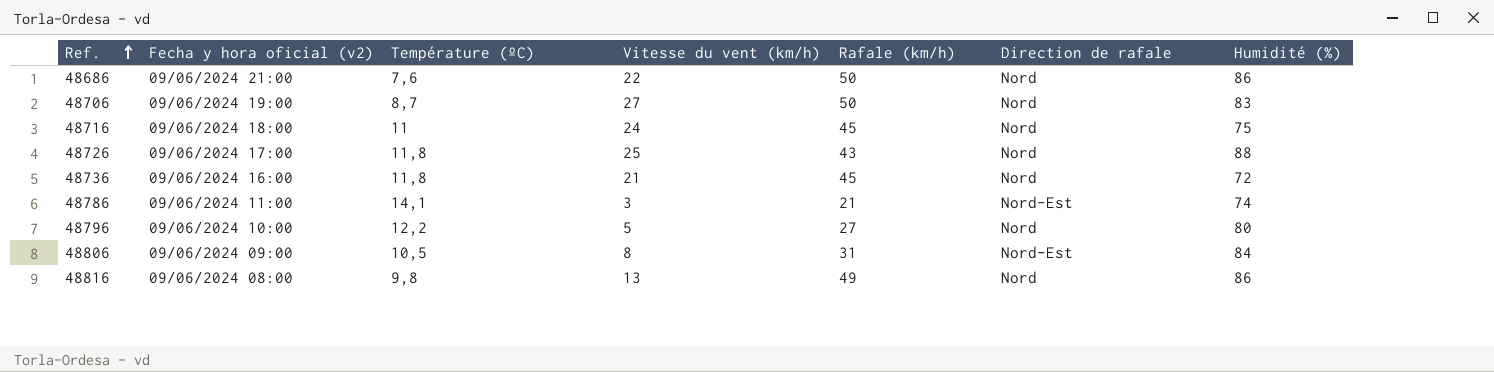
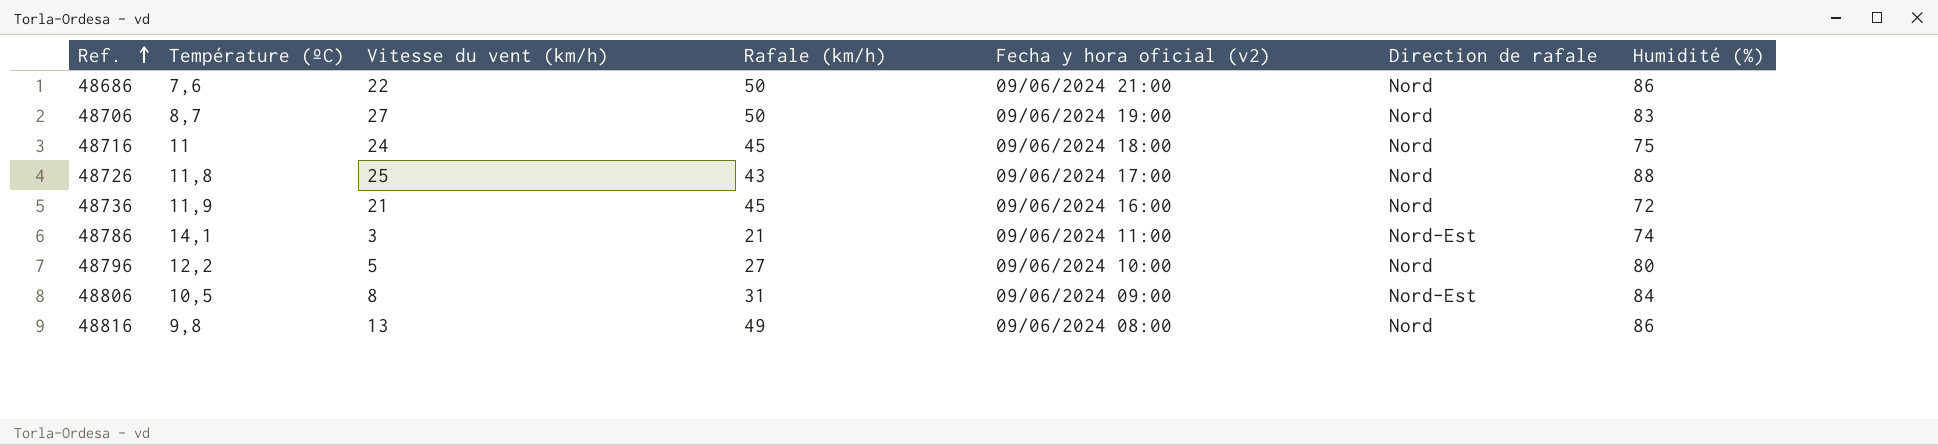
column Fecha y hora oficial (v2) | position: 2 -> 5
48736 | Température (ºC): 11,8 -> 11,9

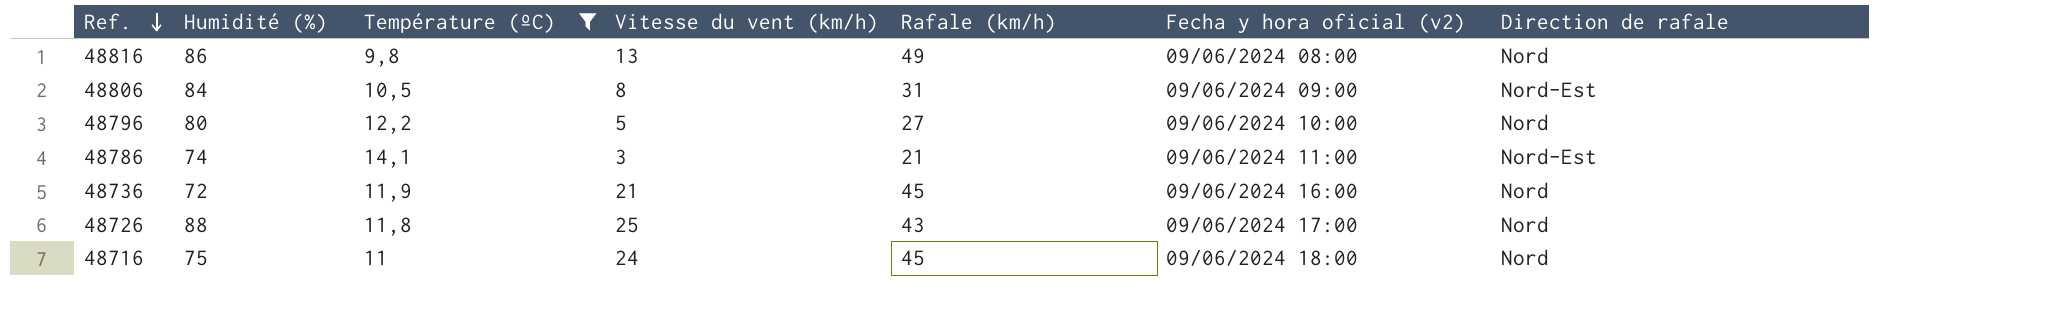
filter: none -> Température (ºC) >= 9,8
row order: Ref. ascending -> Ref. descending
column Humidité (%) | position: 7 -> 2

